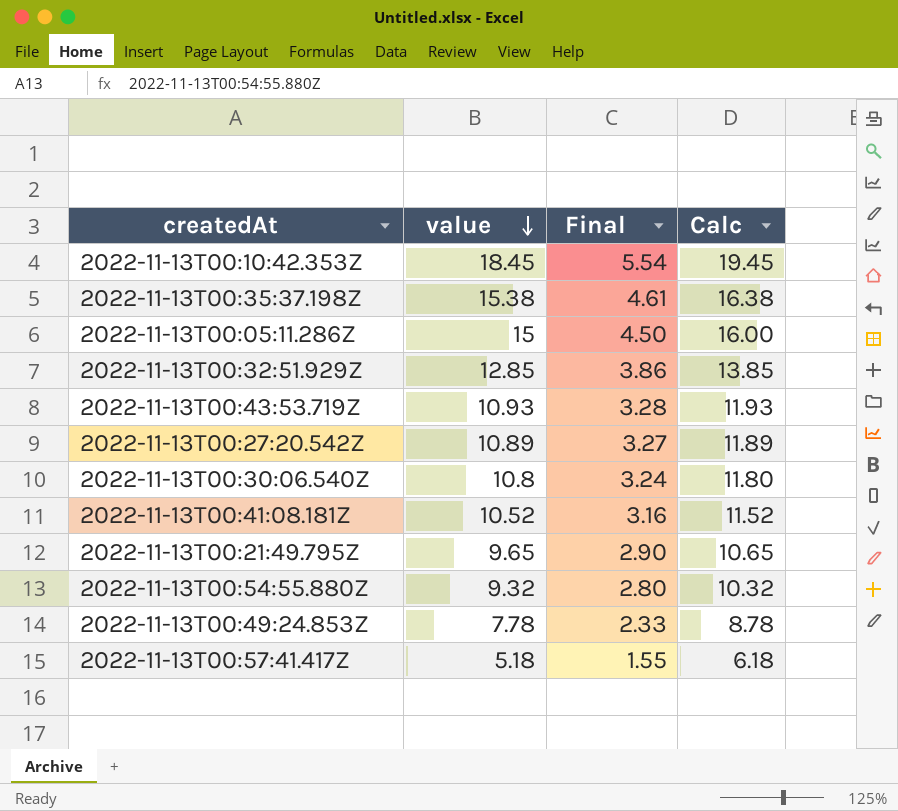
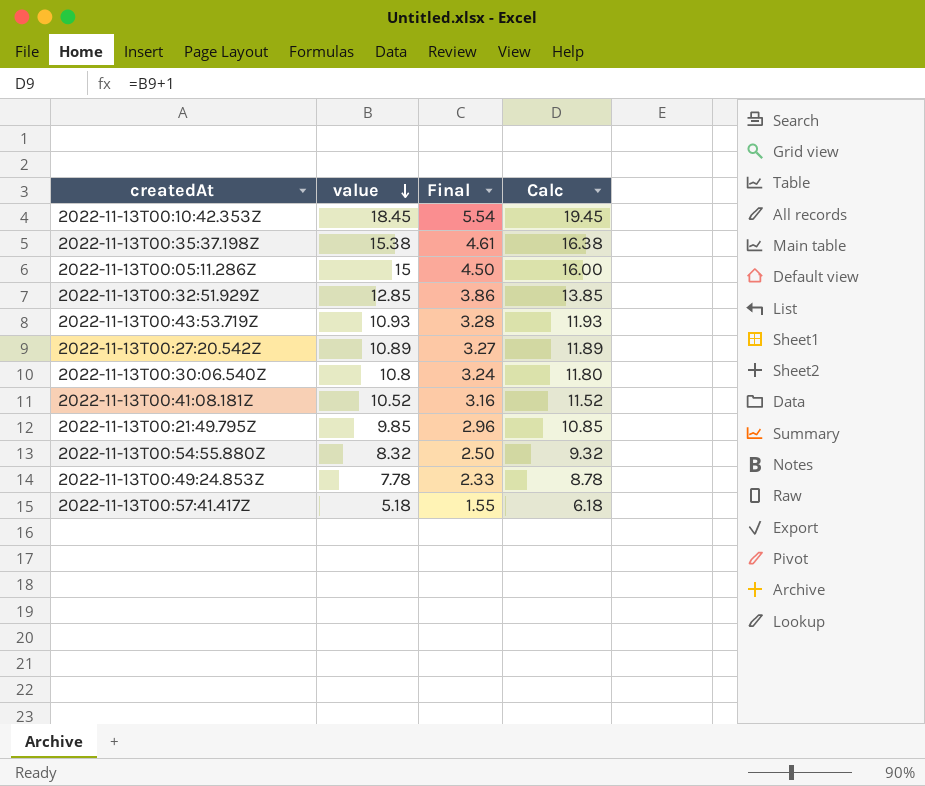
2022-11-13T00:21:49.795Z | value: 9.65 -> 9.85
2022-11-13T00:21:49.795Z | Final: 2.90 -> 2.96
2022-11-13T00:21:49.795Z | Calc: 10.65 -> 10.85
2022-11-13T00:54:55.880Z | value: 9.32 -> 8.32
2022-11-13T00:54:55.880Z | Final: 2.80 -> 2.50
2022-11-13T00:54:55.880Z | Calc: 10.32 -> 9.32

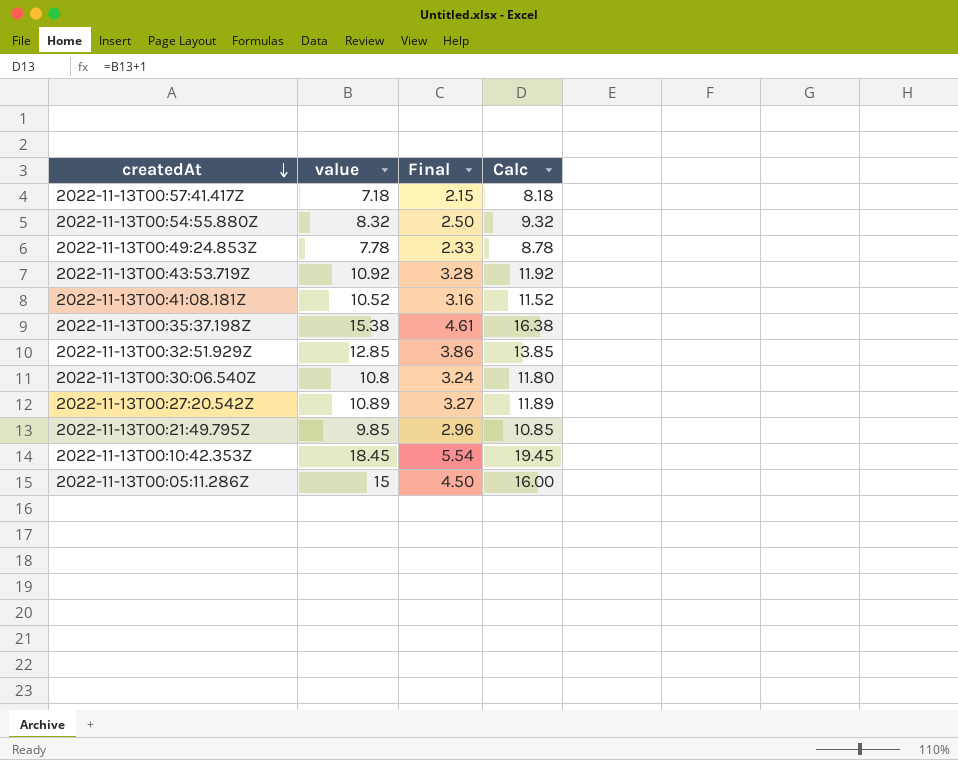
row order: value descending -> createdAt descending
2022-11-13T00:57:41.417Z | value: 5.18 -> 7.18
2022-11-13T00:57:41.417Z | Final: 1.55 -> 2.15
2022-11-13T00:57:41.417Z | Calc: 6.18 -> 8.18
2022-11-13T00:43:53.719Z | value: 10.93 -> 10.92
2022-11-13T00:43:53.719Z | Calc: 11.93 -> 11.92

